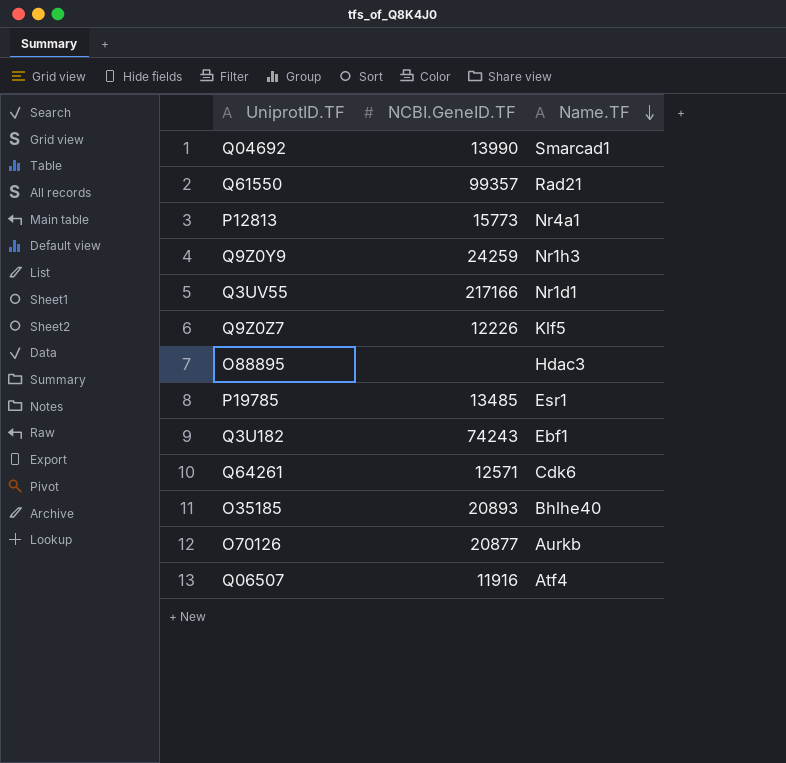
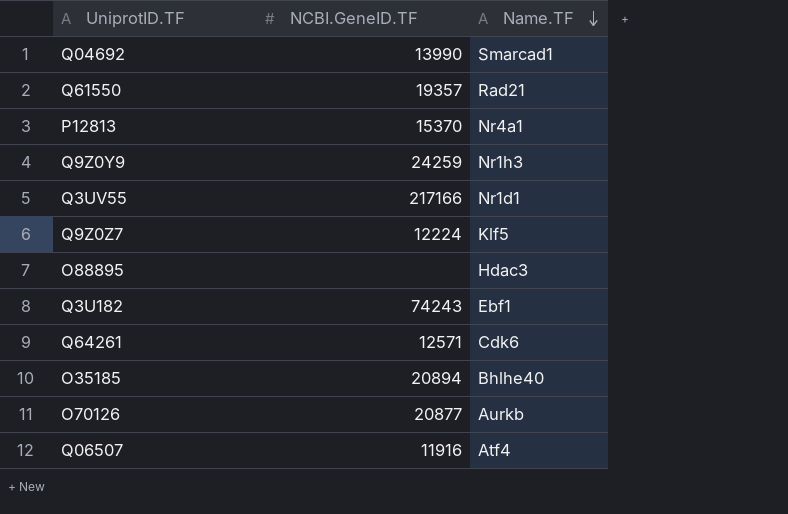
row P19785: 13485 | Esr1 -> none
Q61550 | NCBI.GeneID.TF: 99357 -> 19357
P12813 | NCBI.GeneID.TF: 15773 -> 15370
Q9Z0Z7 | NCBI.GeneID.TF: 12226 -> 12224
O35185 | NCBI.GeneID.TF: 20893 -> 20894

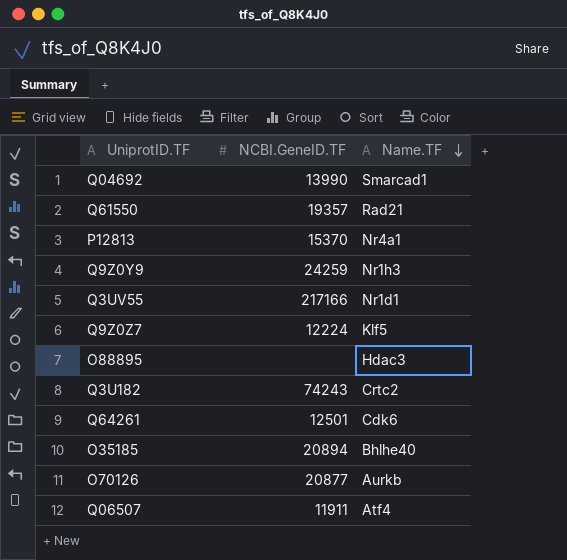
Q3U182 | Name.TF: Ebf1 -> Crtc2
Q64261 | NCBI.GeneID.TF: 12571 -> 12501
Q06507 | NCBI.GeneID.TF: 11916 -> 11911

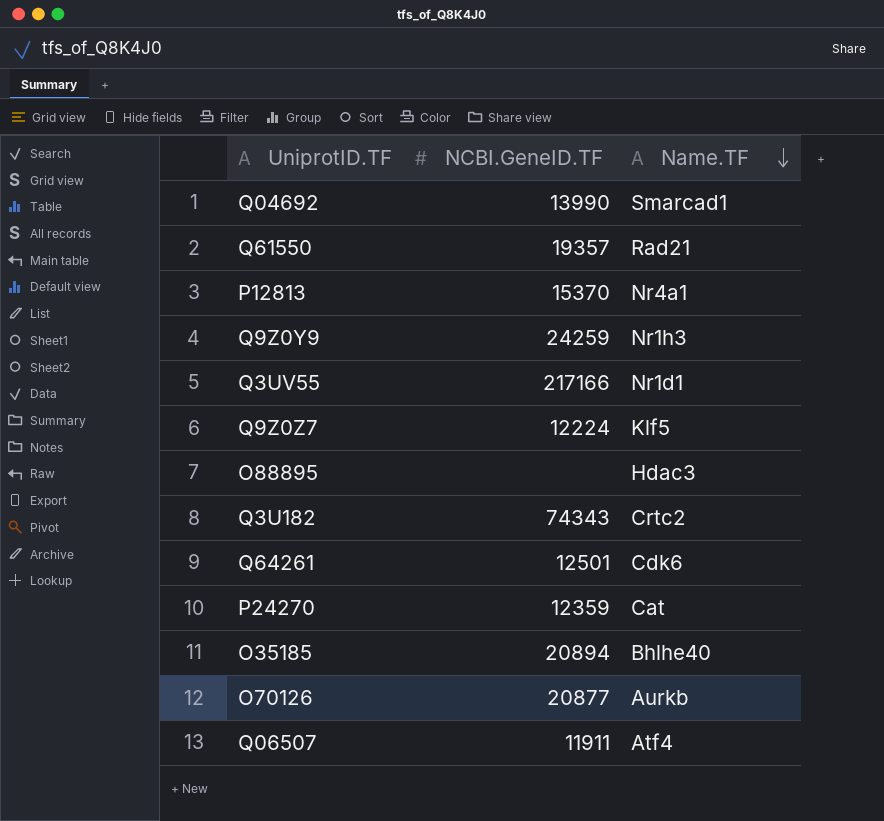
Q3U182 | NCBI.GeneID.TF: 74243 -> 74343
row P24270: none -> 12359 | Cat

